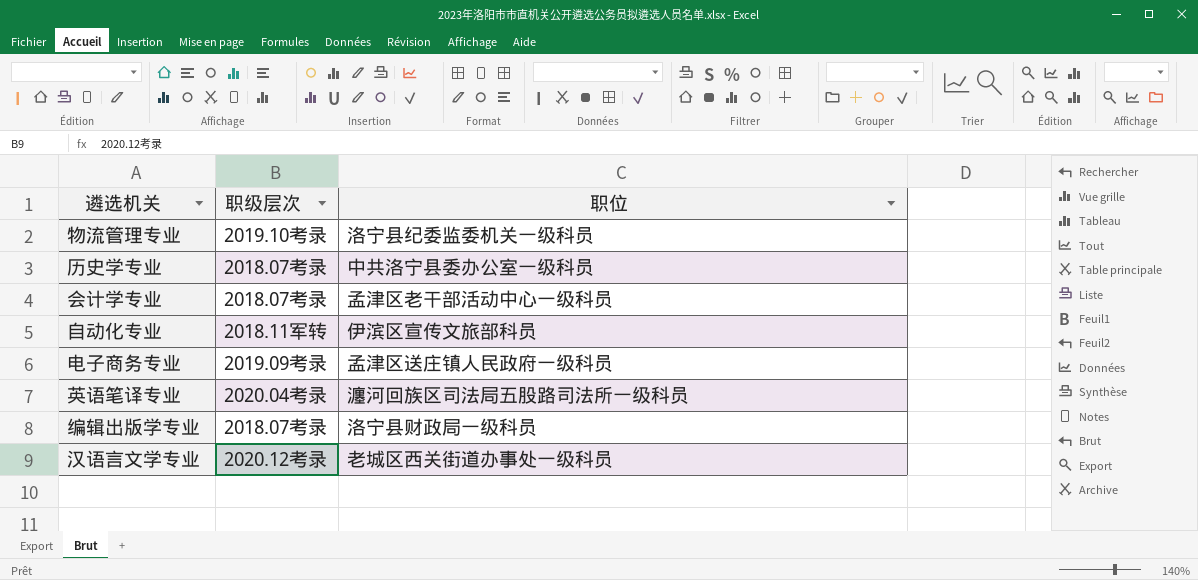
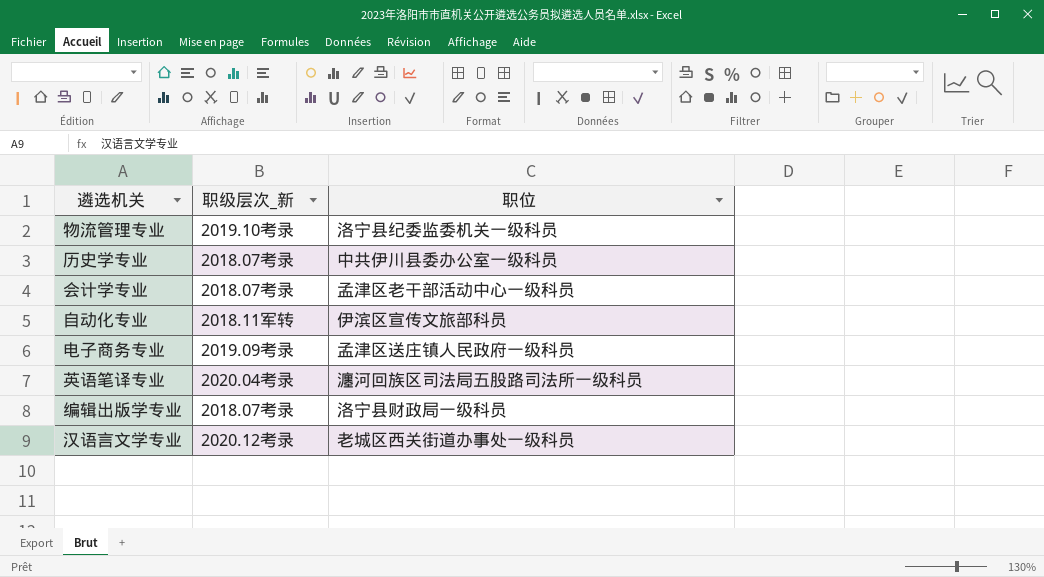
column name: 职级层次 -> 职级层次_新
历史学专业 | 职位: 中共洛宁县委办公室一级科员 -> 中共伊川县委办公室一级科员

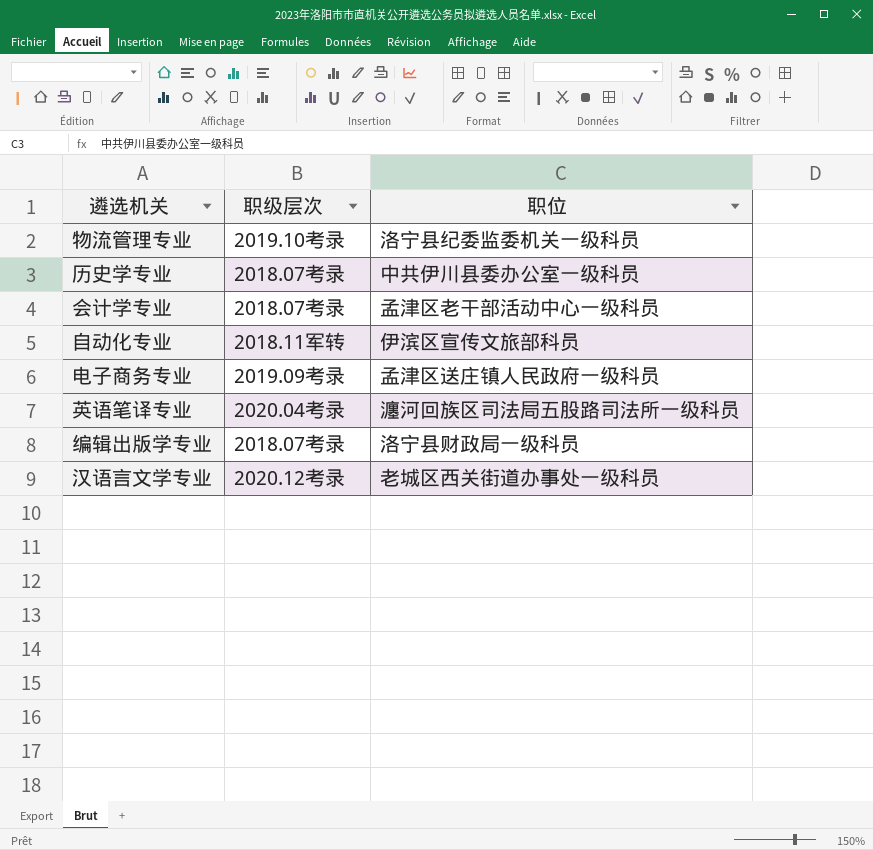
column name: 职级层次_新 -> 职级层次

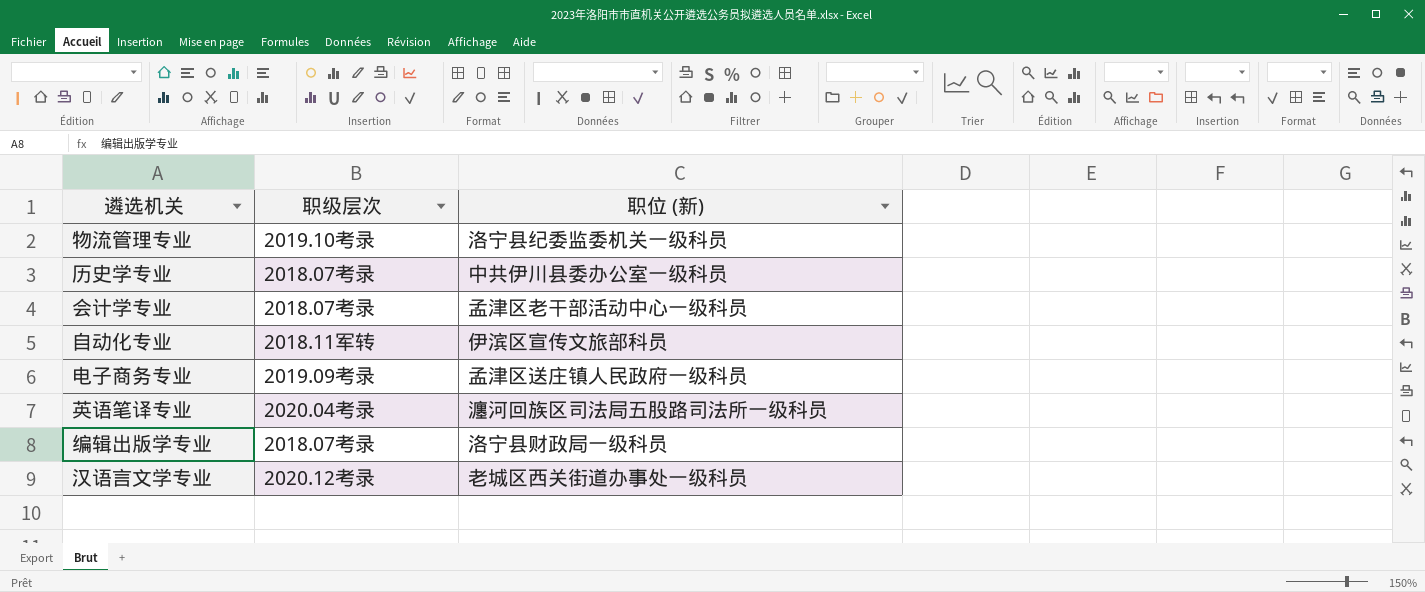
column name: 职位 -> 职位 (新)

